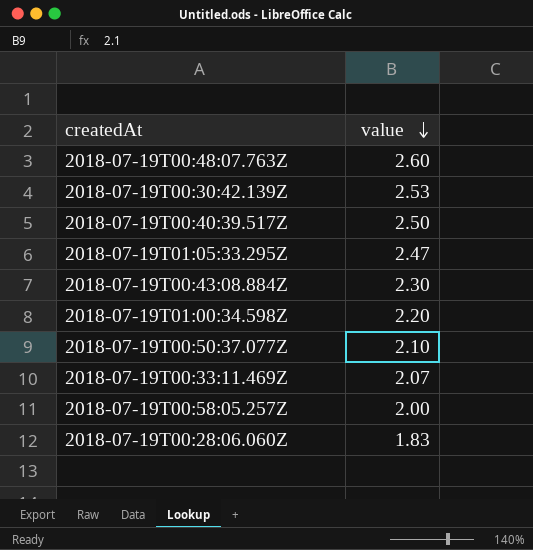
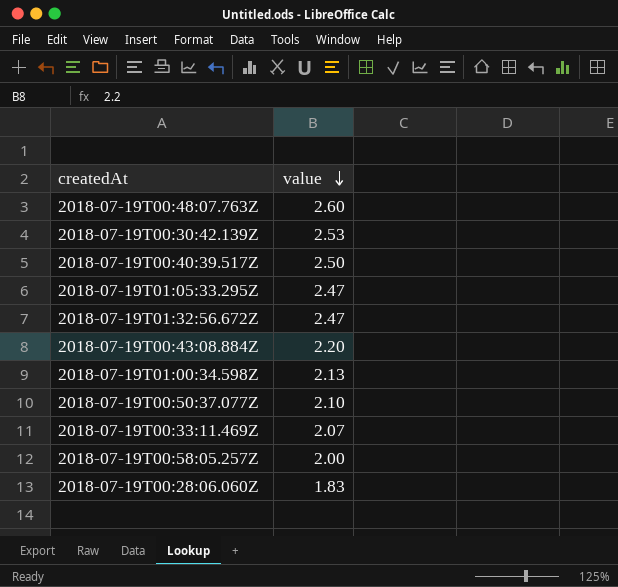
row 2018-07-19T01:32:56.672Z: none -> 2.47
2018-07-19T00:43:08.884Z | value: 2.30 -> 2.20
2018-07-19T01:00:34.598Z | value: 2.20 -> 2.13

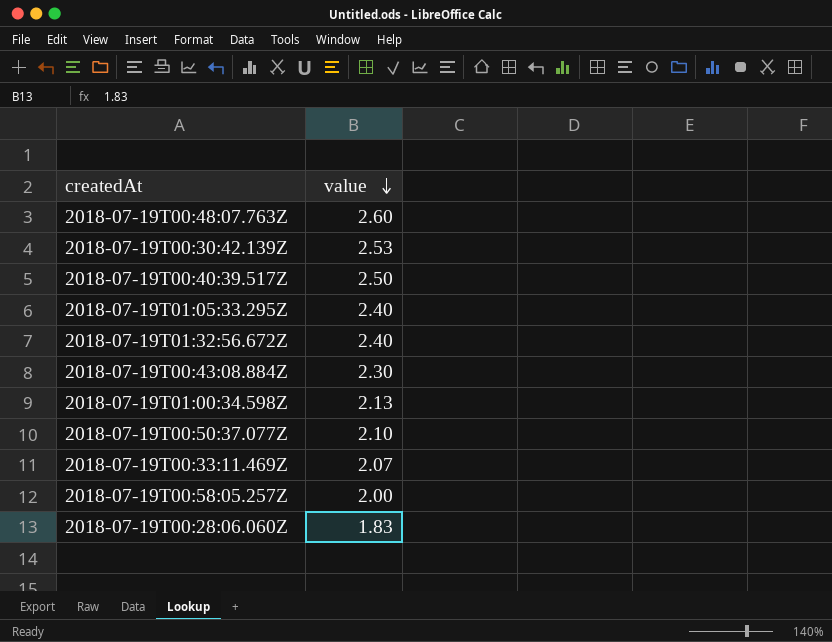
2018-07-19T01:05:33.295Z | value: 2.47 -> 2.40
2018-07-19T01:32:56.672Z | value: 2.47 -> 2.40
2018-07-19T00:43:08.884Z | value: 2.20 -> 2.30

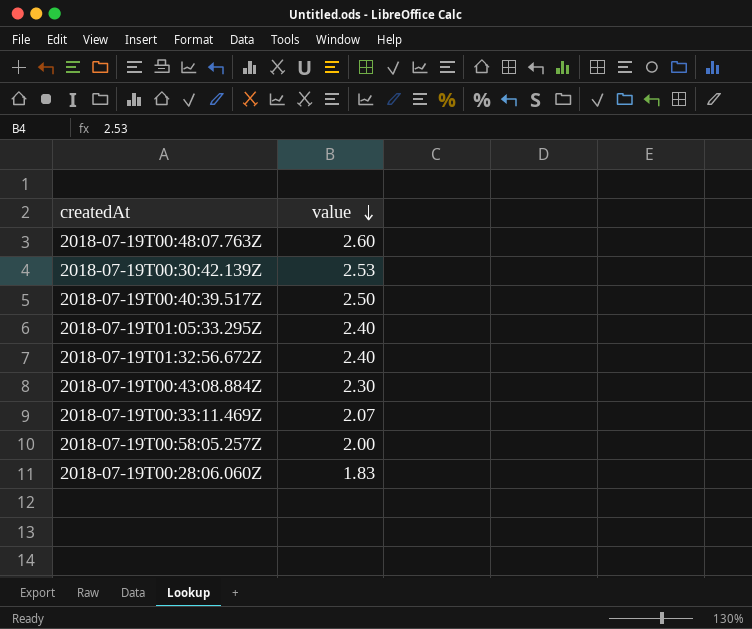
row 2018-07-19T01:00:34.598Z: 2.13 -> none
row 2018-07-19T00:50:37.077Z: 2.10 -> none

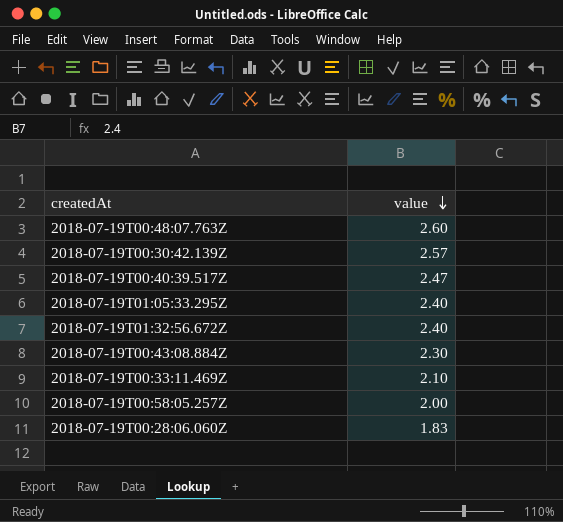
2018-07-19T00:30:42.139Z | value: 2.53 -> 2.57
2018-07-19T00:40:39.517Z | value: 2.50 -> 2.47
2018-07-19T00:33:11.469Z | value: 2.07 -> 2.10

